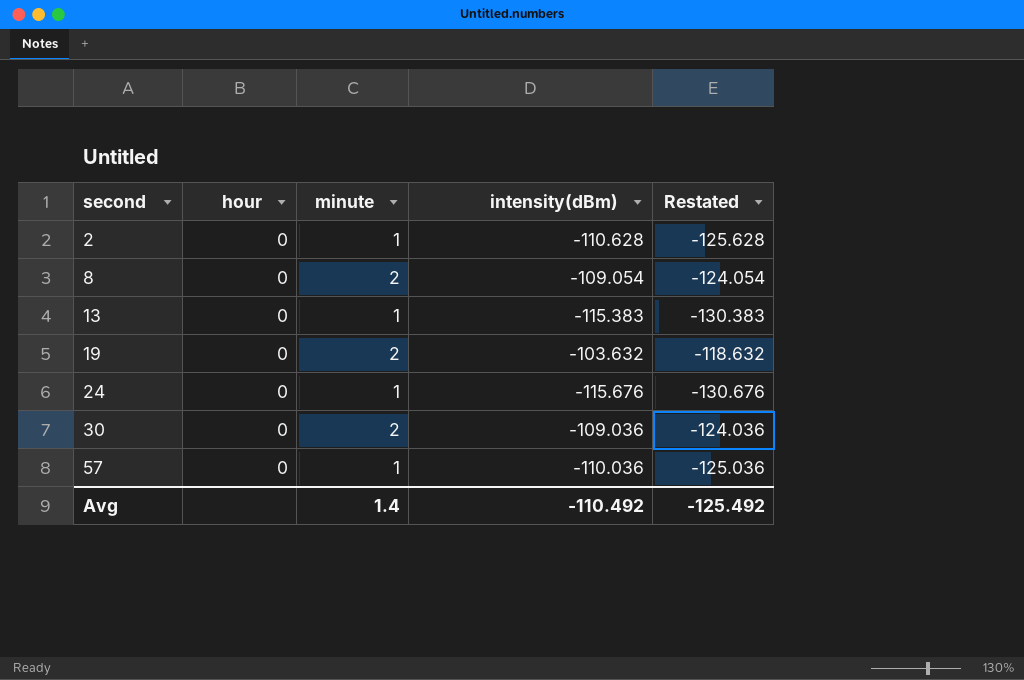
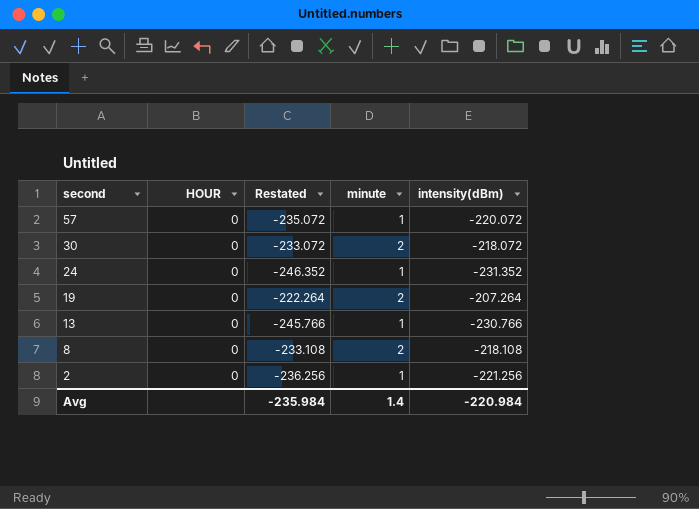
row order: second ascending -> second descending
column name: hour -> HOUR
column Restated | position: 5 -> 3
57 | Restated: -125.036 -> -235.072
57 | intensity(dBm): -110.036 -> -220.072
30 | Restated: -124.036 -> -233.072
30 | intensity(dBm): -109.036 -> -218.072
24 | Restated: -130.676 -> -246.352
24 | intensity(dBm): -115.676 -> -231.352
19 | Restated: -118.632 -> -222.264
19 | intensity(dBm): -103.632 -> -207.264
13 | Restated: -130.383 -> -245.766
13 | intensity(dBm): -115.383 -> -230.766
8 | Restated: -124.054 -> -233.108
8 | intensity(dBm): -109.054 -> -218.108
2 | Restated: -125.628 -> -236.256
2 | intensity(dBm): -110.628 -> -221.256
Avg | Restated: -125.492 -> -235.984
Avg | intensity(dBm): -110.492 -> -220.984

